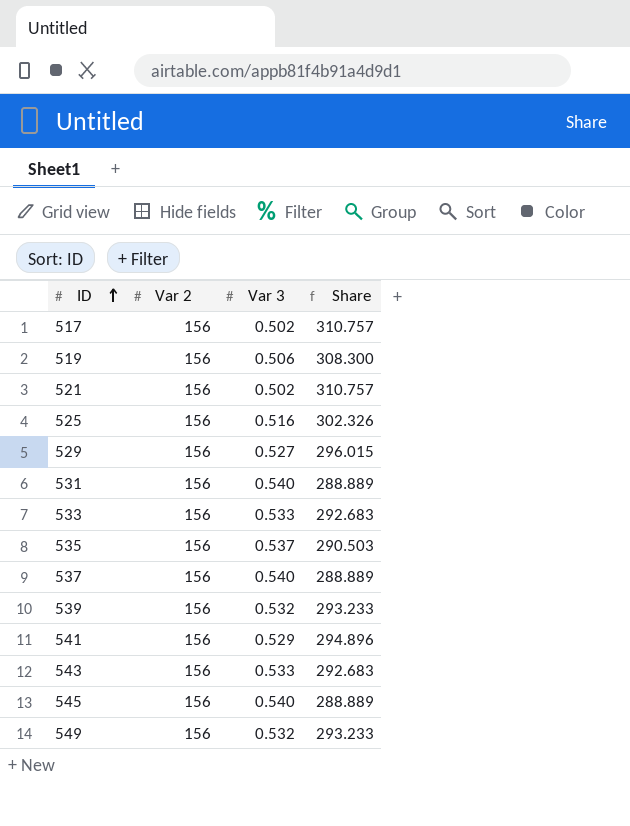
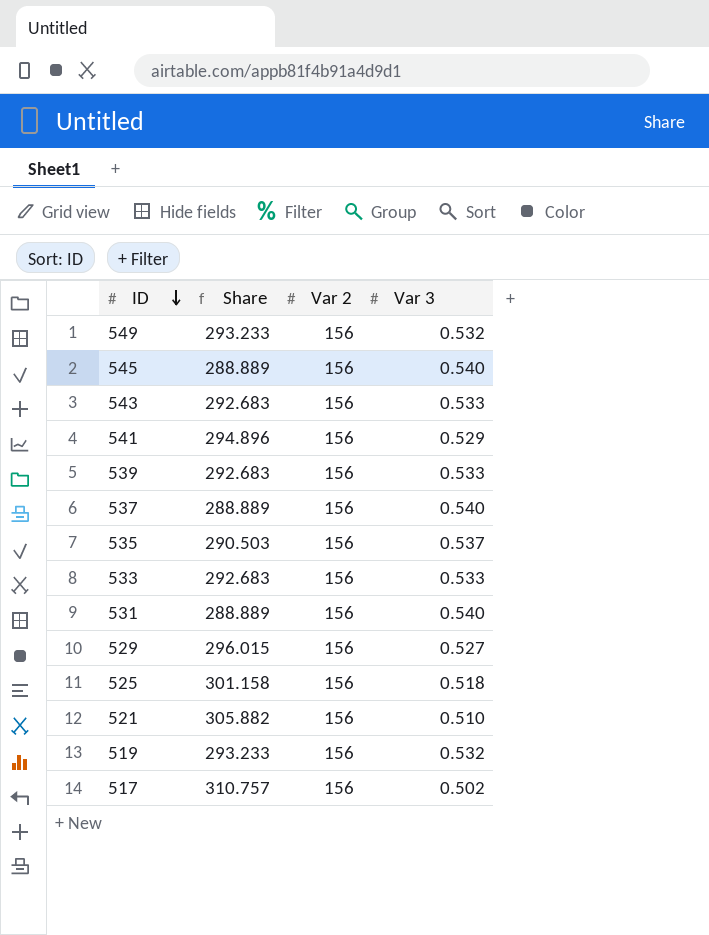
row order: ID ascending -> ID descending
column Share | position: 4 -> 2
539 | Share: 293.233 -> 292.683
539 | Var 3: 0.532 -> 0.533
525 | Share: 302.326 -> 301.158
525 | Var 3: 0.516 -> 0.518
521 | Share: 310.757 -> 305.882
521 | Var 3: 0.502 -> 0.510
519 | Share: 308.300 -> 293.233
519 | Var 3: 0.506 -> 0.532

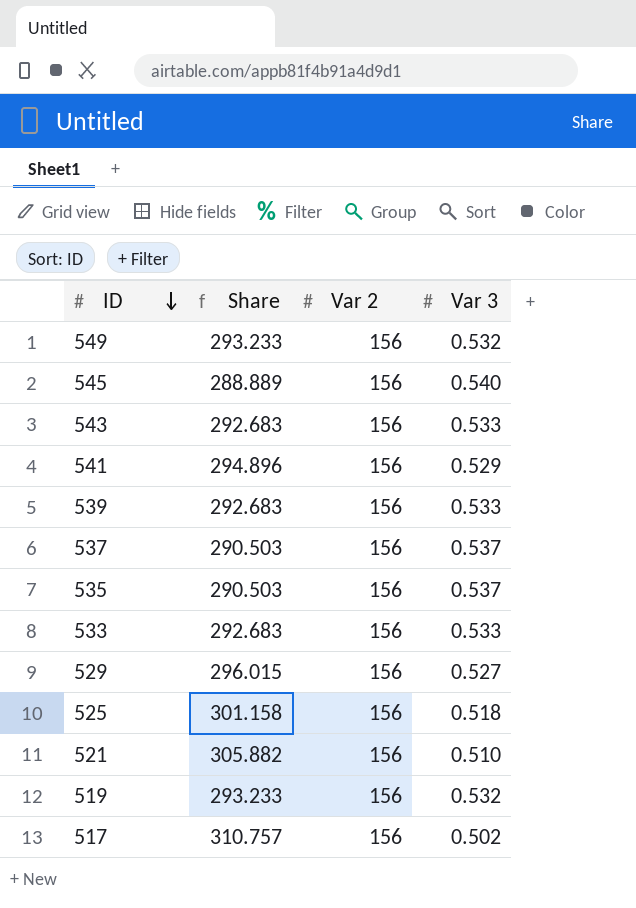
row 531: 288.889 | 156 | 0.540 -> none
537 | Share: 288.889 -> 290.503
537 | Var 3: 0.540 -> 0.537

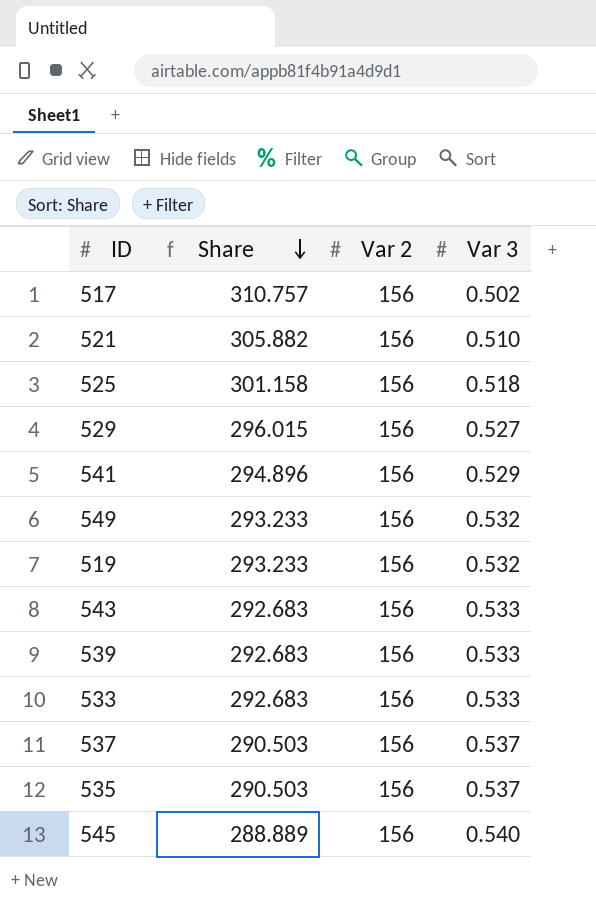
row order: ID descending -> Share descending

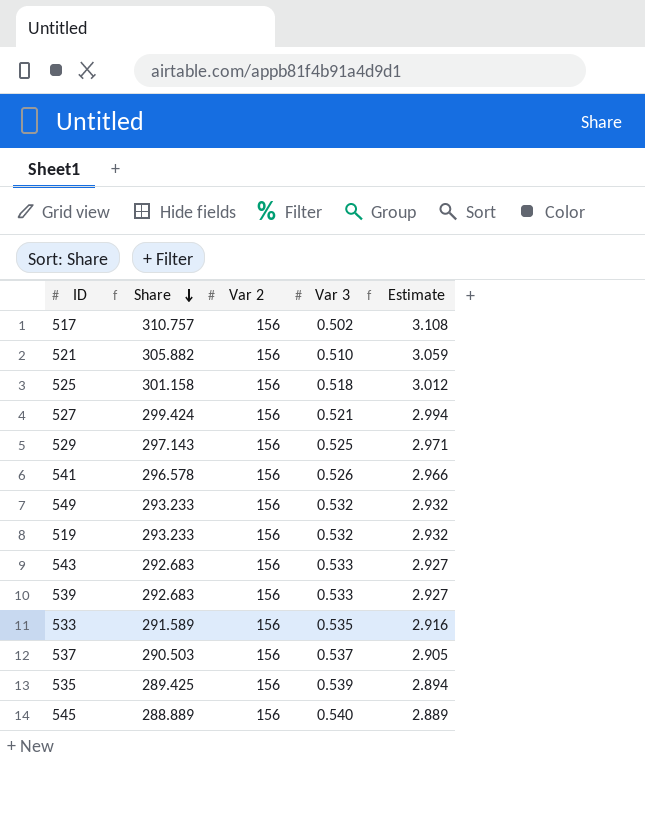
column Estimate | formula: none -> [Share] * 0.01
row 527: none -> 299.424 | 156 | 0.521 | 2.994
529 | Share: 296.015 -> 297.143
529 | Var 3: 0.527 -> 0.525
541 | Share: 294.896 -> 296.578
541 | Var 3: 0.529 -> 0.526
533 | Share: 292.683 -> 291.589
533 | Var 3: 0.533 -> 0.535
535 | Share: 290.503 -> 289.425
535 | Var 3: 0.537 -> 0.539

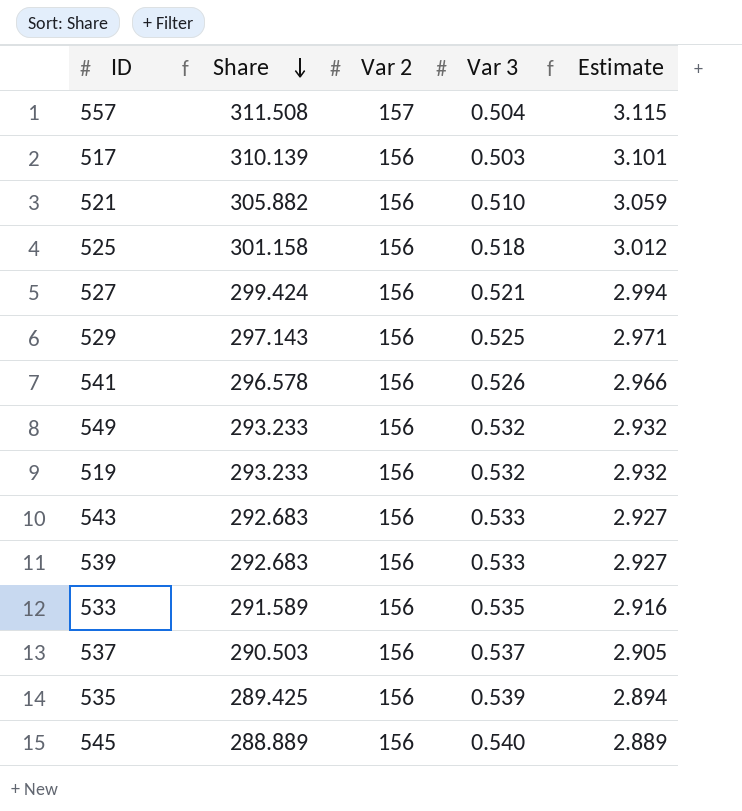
row 557: none -> 311.508 | 157 | 0.504 | 3.115
517 | Share: 310.757 -> 310.139
517 | Var 3: 0.502 -> 0.503
517 | Estimate: 3.108 -> 3.101

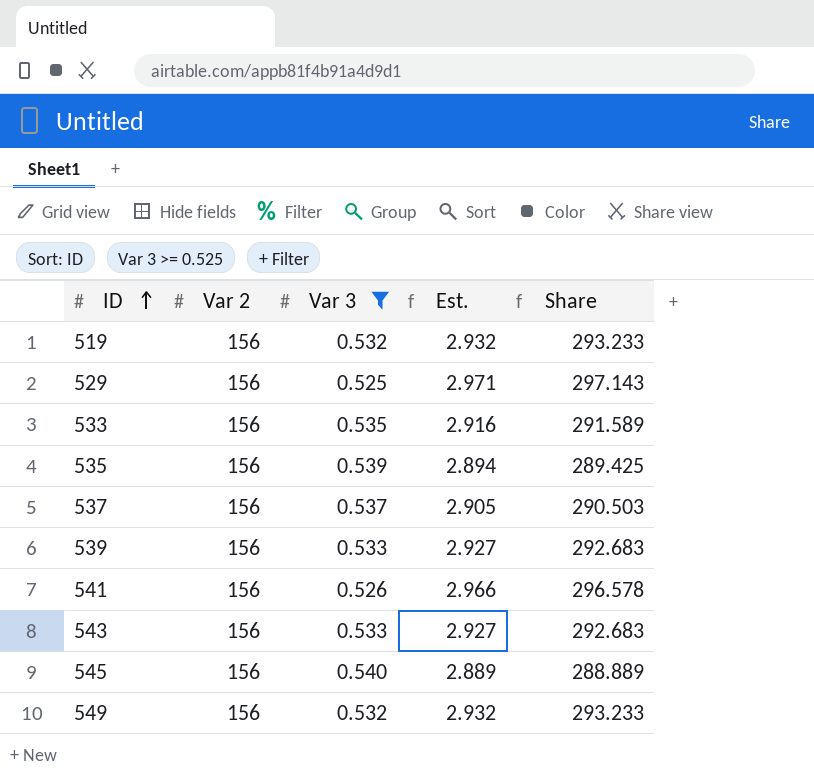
filter: none -> Var 3 >= 0.525
row order: Share descending -> ID ascending
column name: Estimate -> Est.
column Share | position: 2 -> 5

